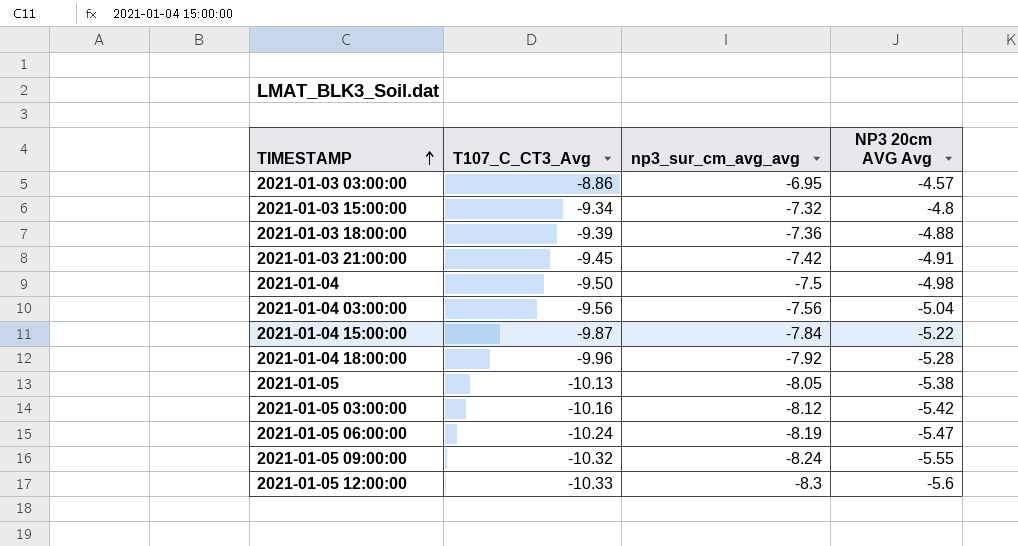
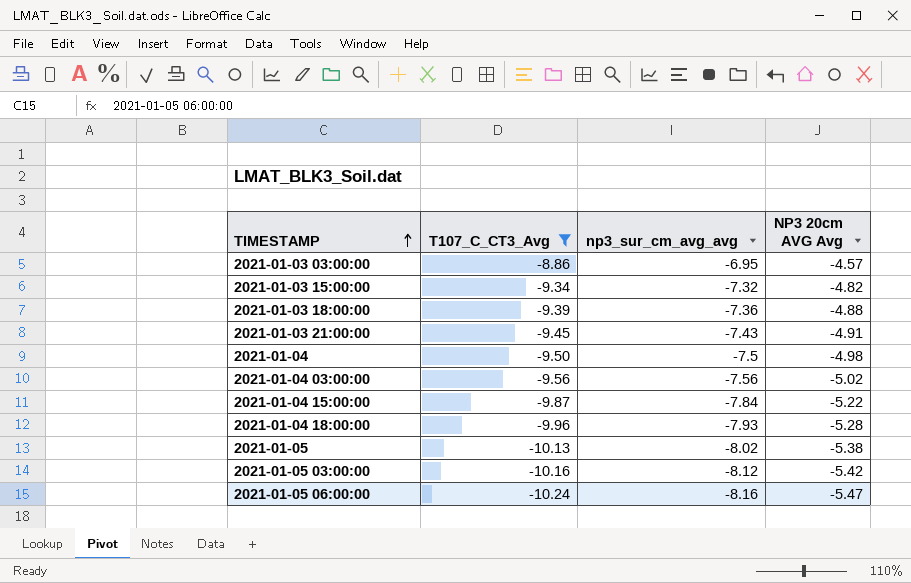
filter: none -> T107_C_CT3_Avg >= -10.24
2021-01-03 15:00:00 | NP3 20cm AVG Avg: -4.8 -> -4.82
2021-01-03 21:00:00 | np3_sur_cm_avg_avg: -7.42 -> -7.43
2021-01-04 03:00:00 | NP3 20cm AVG Avg: -5.04 -> -5.02
2021-01-04 18:00:00 | np3_sur_cm_avg_avg: -7.92 -> -7.93
2021-01-05 | np3_sur_cm_avg_avg: -8.05 -> -8.02
2021-01-05 06:00:00 | np3_sur_cm_avg_avg: -8.19 -> -8.16

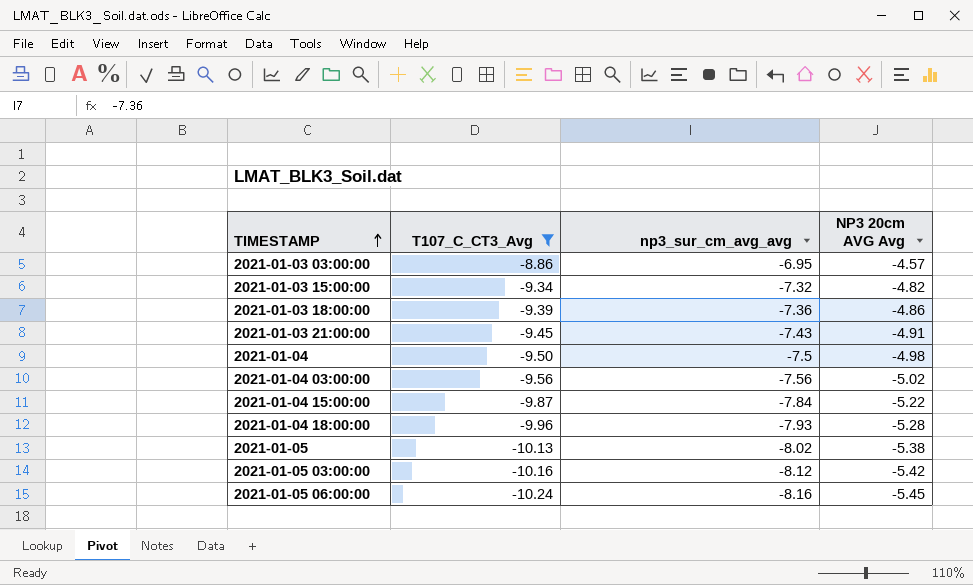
2021-01-03 18:00:00 | NP3 20cm AVG Avg: -4.88 -> -4.86
2021-01-05 06:00:00 | NP3 20cm AVG Avg: -5.47 -> -5.45

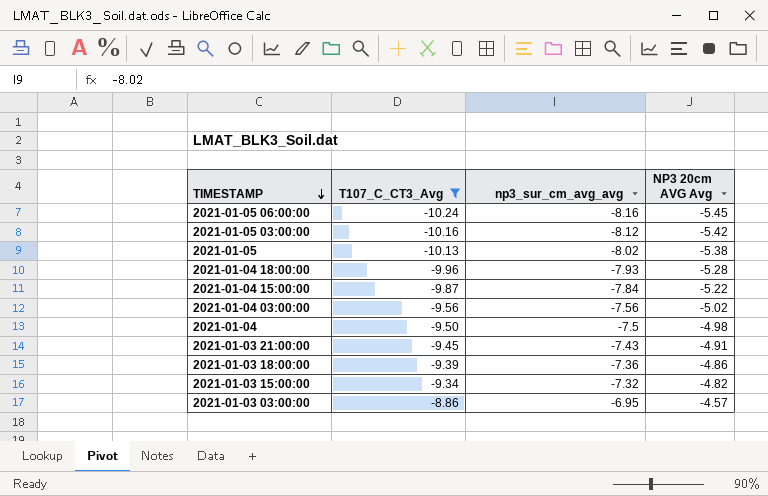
row order: TIMESTAMP ascending -> TIMESTAMP descending

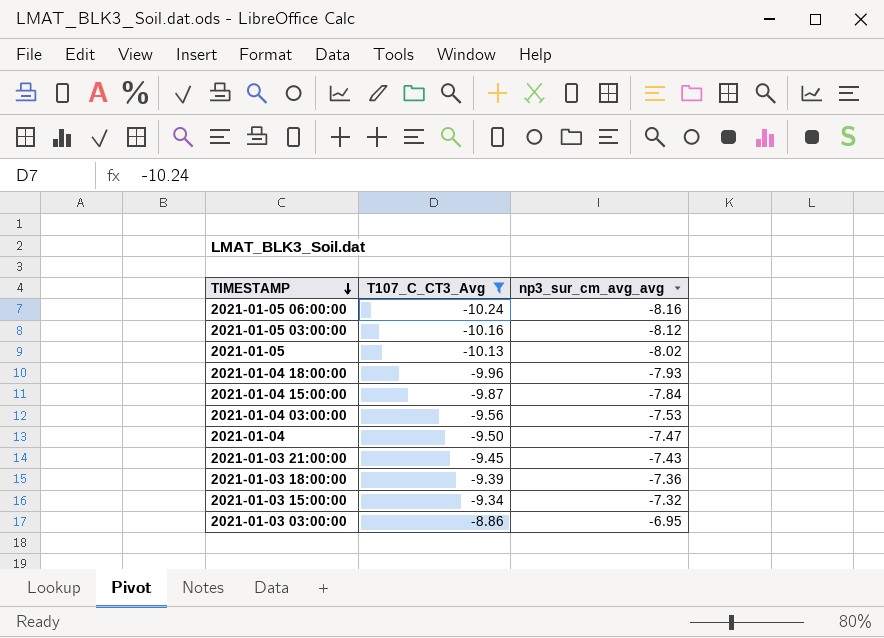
column NP3 20cm AVG Avg | position: 4 -> none
2021-01-04 03:00:00 | np3_sur_cm_avg_avg: -7.56 -> -7.53
2021-01-04 | np3_sur_cm_avg_avg: -7.5 -> -7.47

